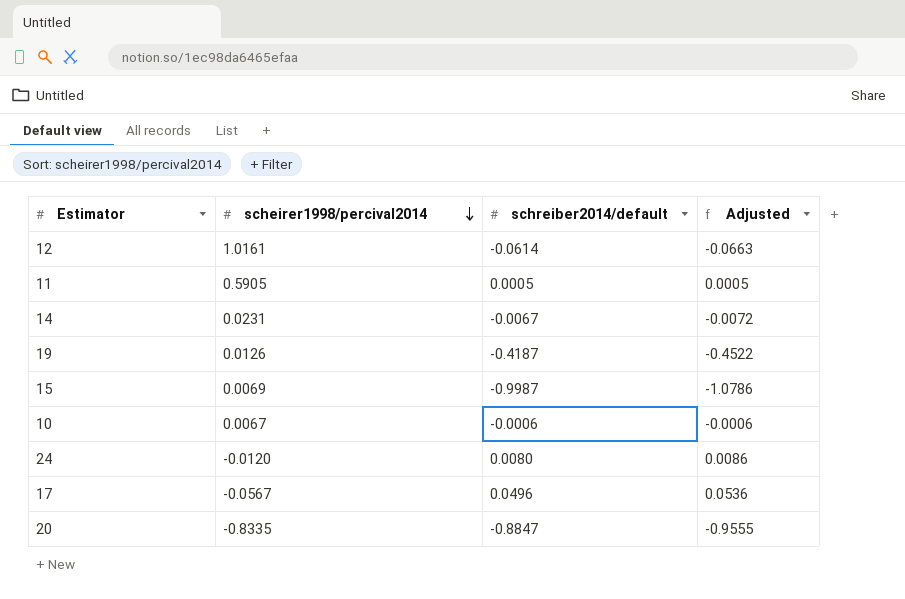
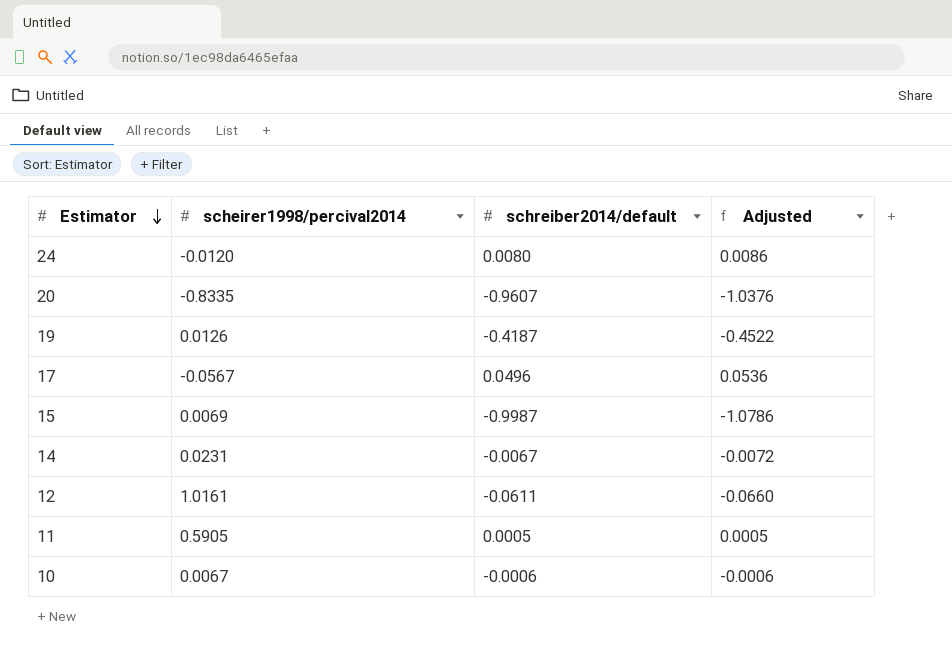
row order: scheirer1998/percival2014 descending -> Estimator descending
20 | schreiber2014/default: -0.8847 -> -0.9607
20 | Adjusted: -0.9555 -> -1.0376
12 | schreiber2014/default: -0.0614 -> -0.0611
12 | Adjusted: -0.0663 -> -0.0660

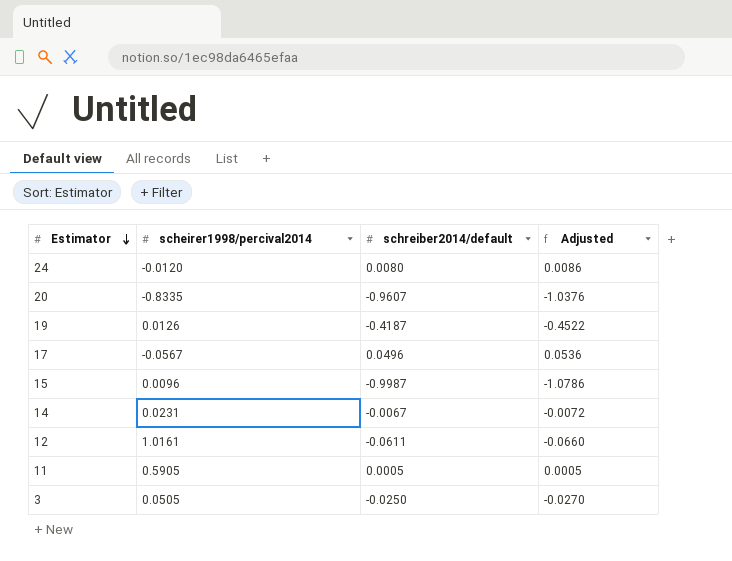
row 10: 0.0067 | -0.0006 | -0.0006 -> none
15 | scheirer1998/percival2014: 0.0069 -> 0.0096
row 3: none -> 0.0505 | -0.0250 | -0.0270

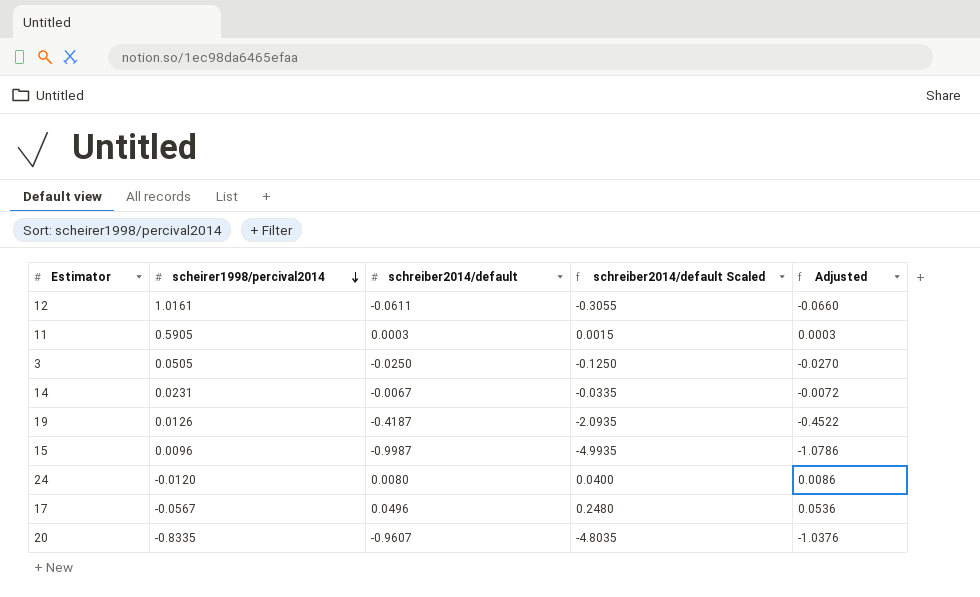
row order: Estimator descending -> scheirer1998/percival2014 descending
column schreiber2014/default Scaled | formula: none -> [schreiber2014/default] * 5
11 | schreiber2014/default: 0.0005 -> 0.0003
11 | Adjusted: 0.0005 -> 0.0003

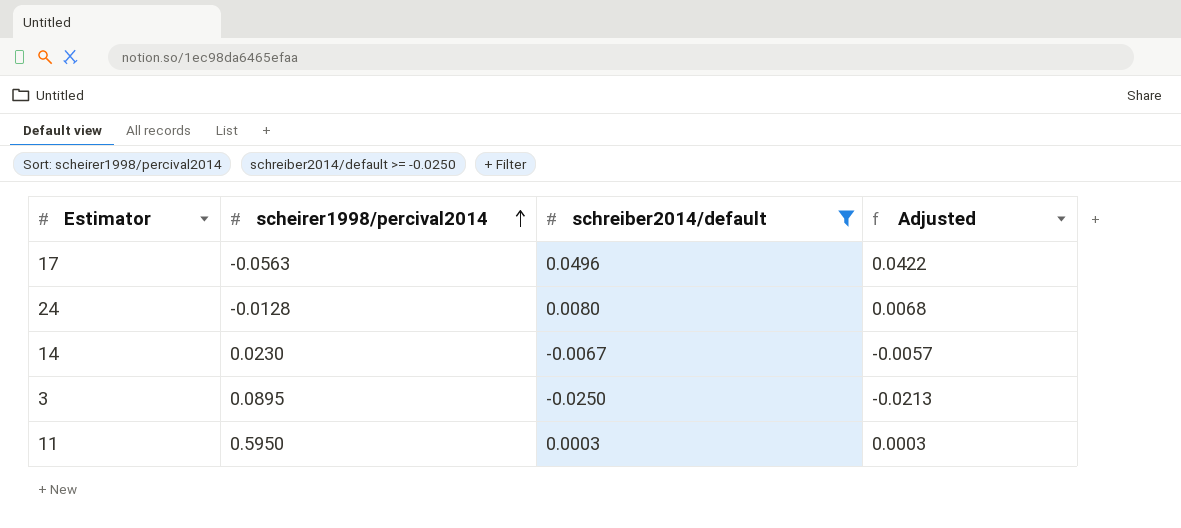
filter: none -> schreiber2014/default >= -0.0250
row order: scheirer1998/percival2014 descending -> scheirer1998/percival2014 ascending
column schreiber2014/default Scaled | formula: [schreiber2014/default] * 5 -> none
column Adjusted | formula: [schreiber2014/default] * 1.08 -> [schreiber2014/default] * 0.85
17 | scheirer1998/percival2014: -0.0567 -> -0.0563
24 | scheirer1998/percival2014: -0.0120 -> -0.0128
14 | scheirer1998/percival2014: 0.0231 -> 0.0230
3 | scheirer1998/percival2014: 0.0505 -> 0.0895
11 | scheirer1998/percival2014: 0.5905 -> 0.5950

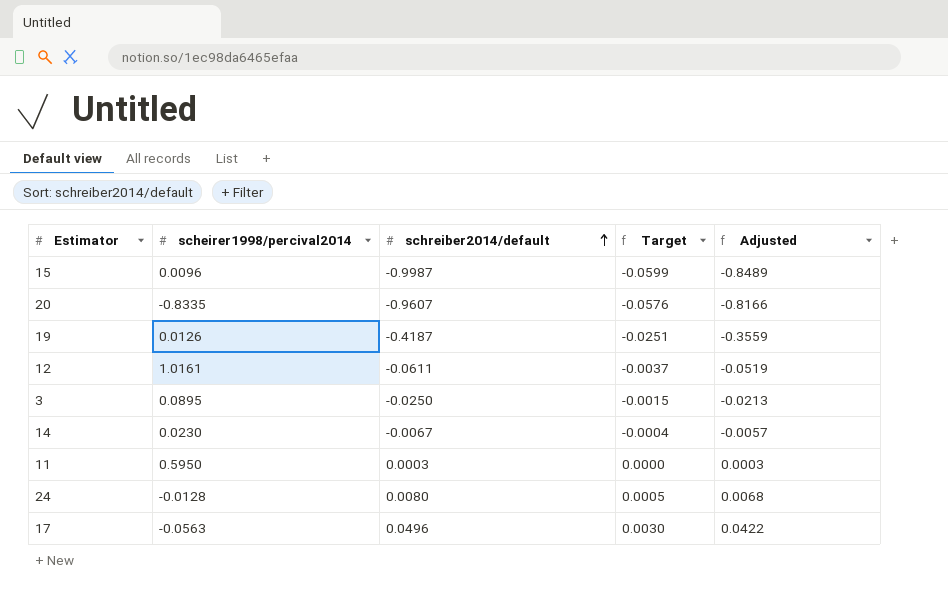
filter: schreiber2014/default >= -0.0250 -> none
row order: scheirer1998/percival2014 ascending -> schreiber2014/default ascending
column Target | formula: none -> [schreiber2014/default] * 0.06

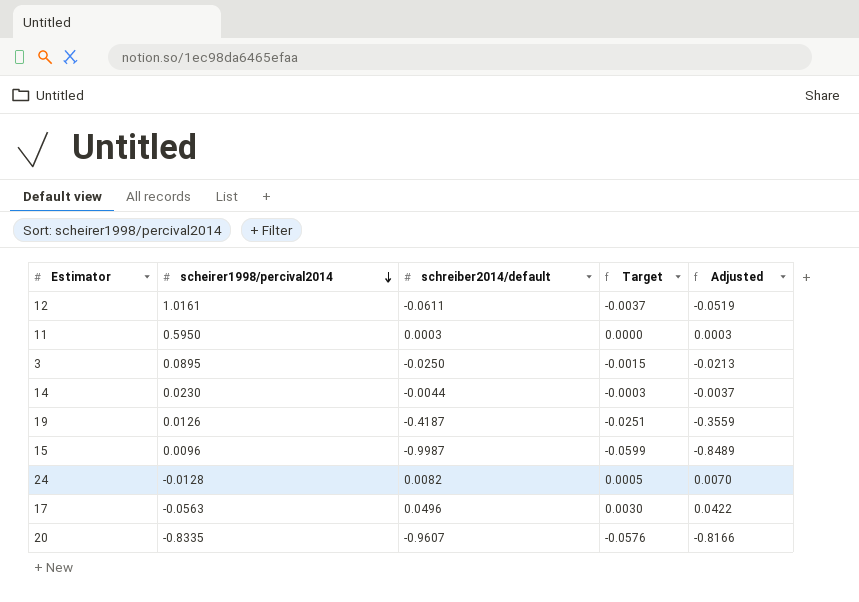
row order: schreiber2014/default ascending -> scheirer1998/percival2014 descending
14 | schreiber2014/default: -0.0067 -> -0.0044
14 | Target: -0.0004 -> -0.0003
14 | Adjusted: -0.0057 -> -0.0037
24 | schreiber2014/default: 0.0080 -> 0.0082
24 | Adjusted: 0.0068 -> 0.0070

